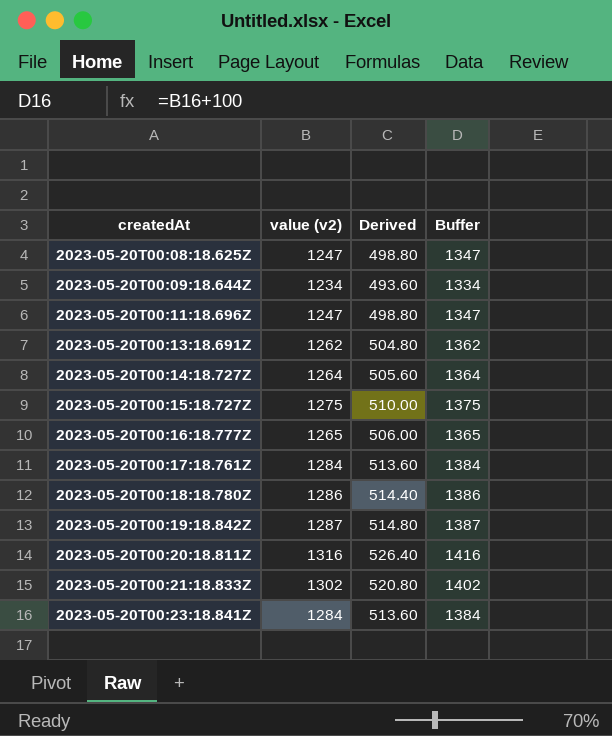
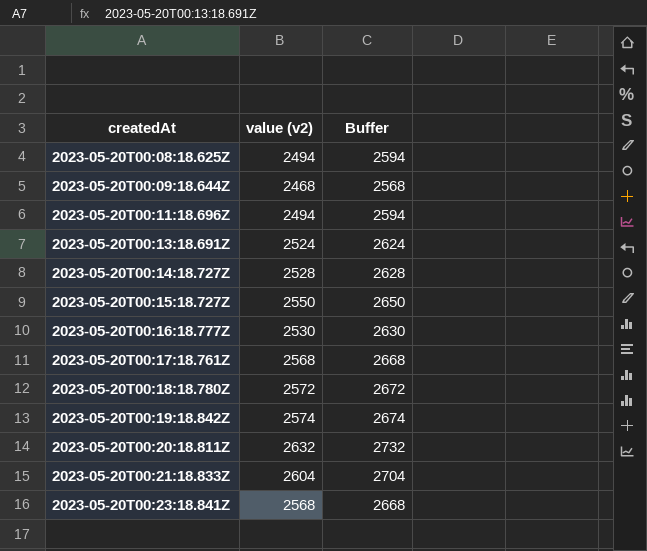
column Derived | formula: [value (v2)] * 0.4 -> none
2023-05-20T00:08:18.625Z | value (v2): 1247 -> 2494
2023-05-20T00:08:18.625Z | Buffer: 1347 -> 2594
2023-05-20T00:09:18.644Z | value (v2): 1234 -> 2468
2023-05-20T00:09:18.644Z | Buffer: 1334 -> 2568
2023-05-20T00:11:18.696Z | value (v2): 1247 -> 2494
2023-05-20T00:11:18.696Z | Buffer: 1347 -> 2594
2023-05-20T00:13:18.691Z | value (v2): 1262 -> 2524
2023-05-20T00:13:18.691Z | Buffer: 1362 -> 2624
2023-05-20T00:14:18.727Z | value (v2): 1264 -> 2528
2023-05-20T00:14:18.727Z | Buffer: 1364 -> 2628
2023-05-20T00:15:18.727Z | value (v2): 1275 -> 2550
2023-05-20T00:15:18.727Z | Buffer: 1375 -> 2650
2023-05-20T00:16:18.777Z | value (v2): 1265 -> 2530
2023-05-20T00:16:18.777Z | Buffer: 1365 -> 2630
2023-05-20T00:17:18.761Z | value (v2): 1284 -> 2568
2023-05-20T00:17:18.761Z | Buffer: 1384 -> 2668
2023-05-20T00:18:18.780Z | value (v2): 1286 -> 2572
2023-05-20T00:18:18.780Z | Buffer: 1386 -> 2672
2023-05-20T00:19:18.842Z | value (v2): 1287 -> 2574
2023-05-20T00:19:18.842Z | Buffer: 1387 -> 2674
2023-05-20T00:20:18.811Z | value (v2): 1316 -> 2632
2023-05-20T00:20:18.811Z | Buffer: 1416 -> 2732
2023-05-20T00:21:18.833Z | value (v2): 1302 -> 2604
2023-05-20T00:21:18.833Z | Buffer: 1402 -> 2704
2023-05-20T00:23:18.841Z | value (v2): 1284 -> 2568
2023-05-20T00:23:18.841Z | Buffer: 1384 -> 2668

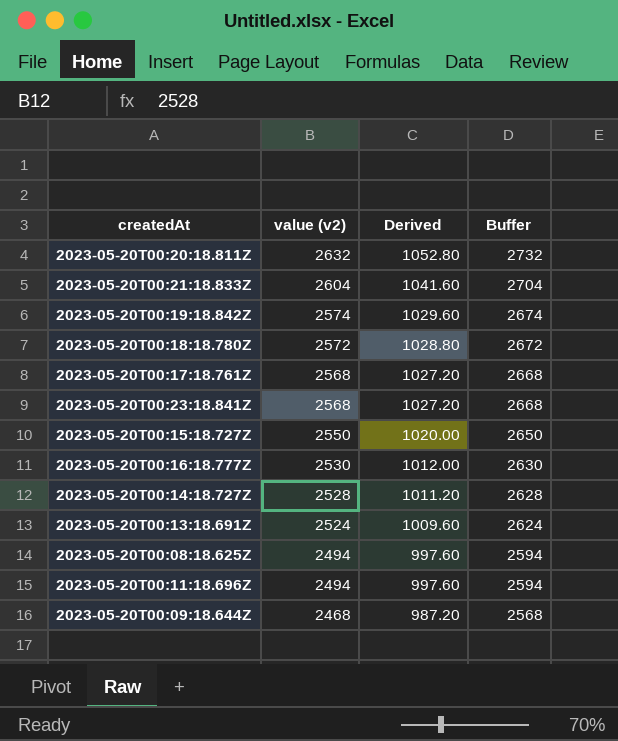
row order: createdAt ascending -> value (v2) descending
column Derived | formula: none -> [value (v2)] * 0.4

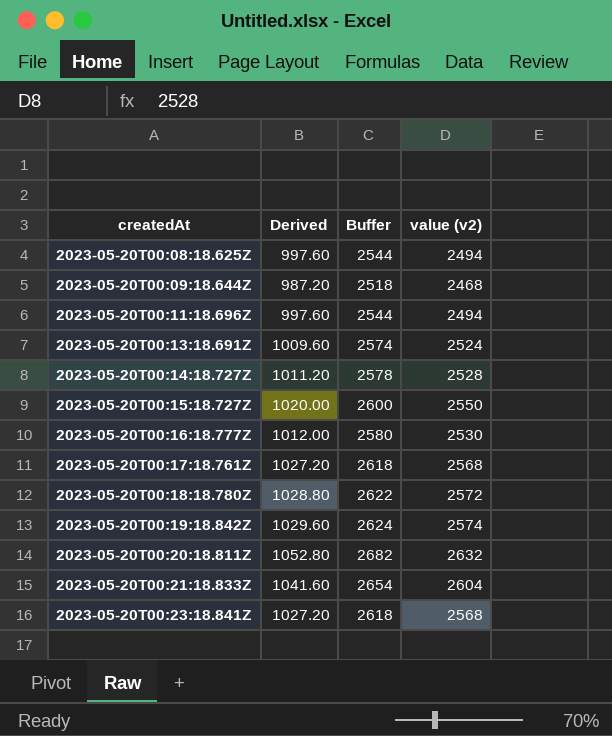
row order: value (v2) descending -> createdAt ascending
column Buffer | formula: [value (v2)] + 100 -> [value (v2)] + 50
column value (v2) | position: 2 -> 4

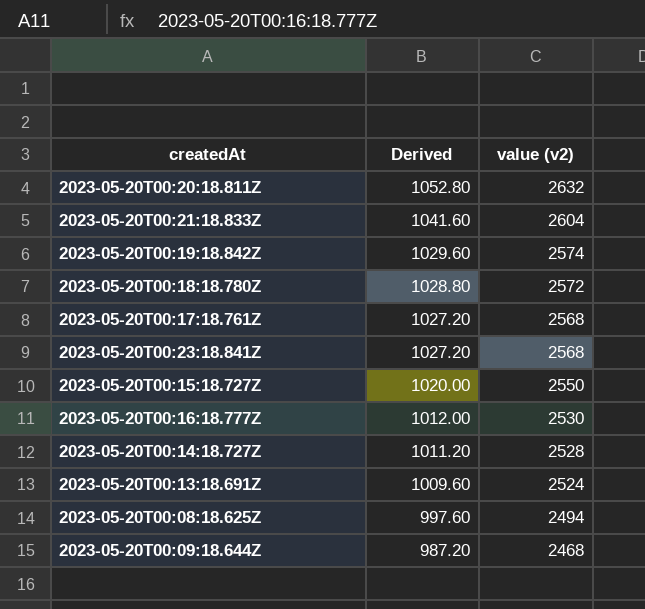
row order: createdAt ascending -> Derived descending
column Buffer | formula: [value (v2)] + 50 -> none
row 2023-05-20T00:11:18.696Z: 997.60 | 2544 | 2494 -> none

